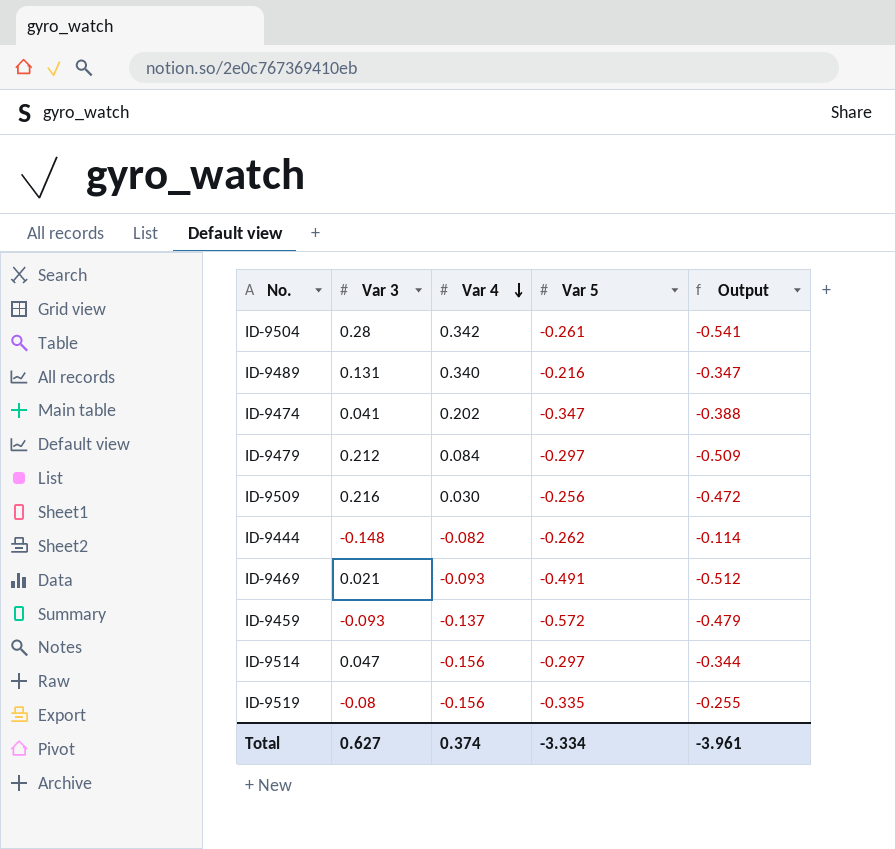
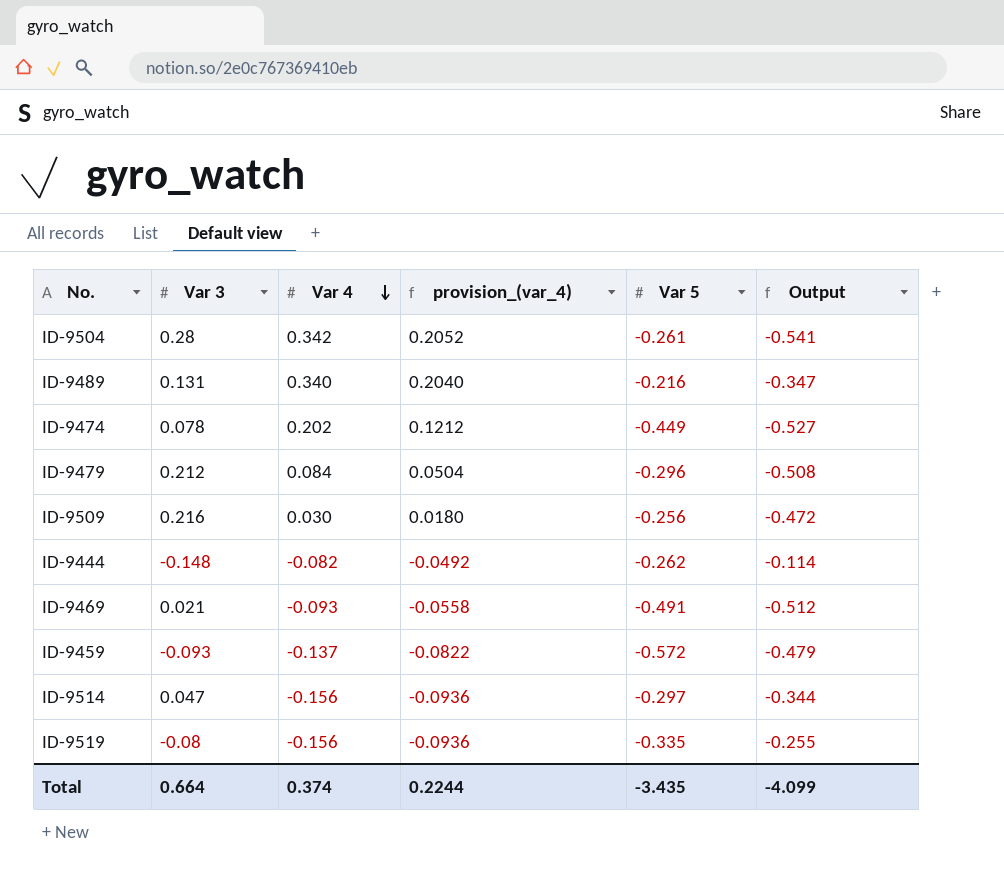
column provision_(var_4) | formula: none -> [Var 4] * 0.6
ID-9474 | Var 3: 0.041 -> 0.078
ID-9474 | Var 5: -0.347 -> -0.449
ID-9474 | Output: -0.388 -> -0.527
ID-9479 | Var 5: -0.297 -> -0.296
ID-9479 | Output: -0.509 -> -0.508
Total | Var 3: 0.627 -> 0.664
Total | Var 5: -3.334 -> -3.435
Total | Output: -3.961 -> -4.099

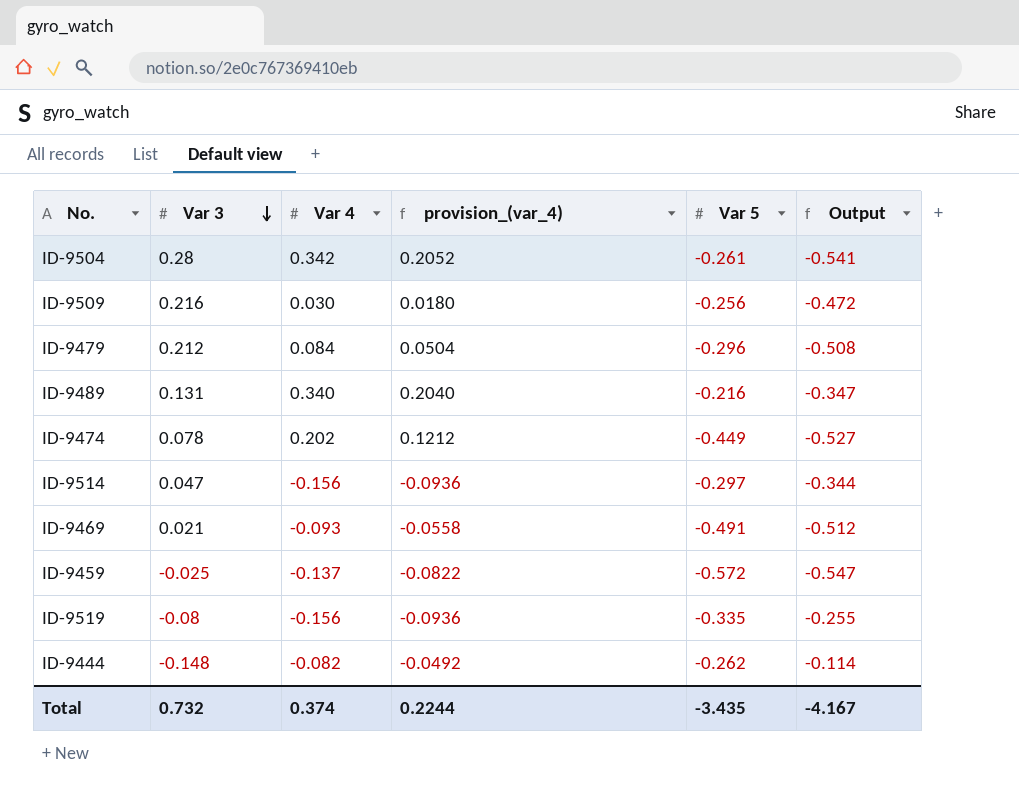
row order: Var 4 descending -> Var 3 descending
ID-9459 | Var 3: -0.093 -> -0.025
ID-9459 | Output: -0.479 -> -0.547
Total | Var 3: 0.664 -> 0.732
Total | Output: -4.099 -> -4.167

